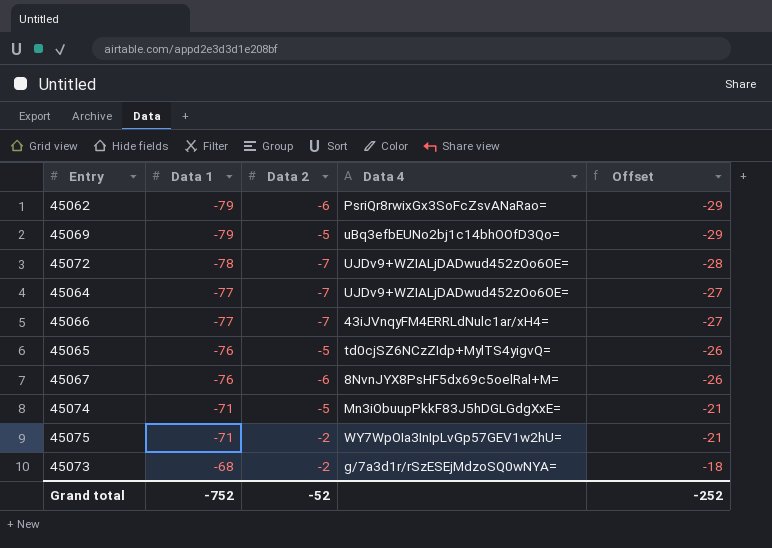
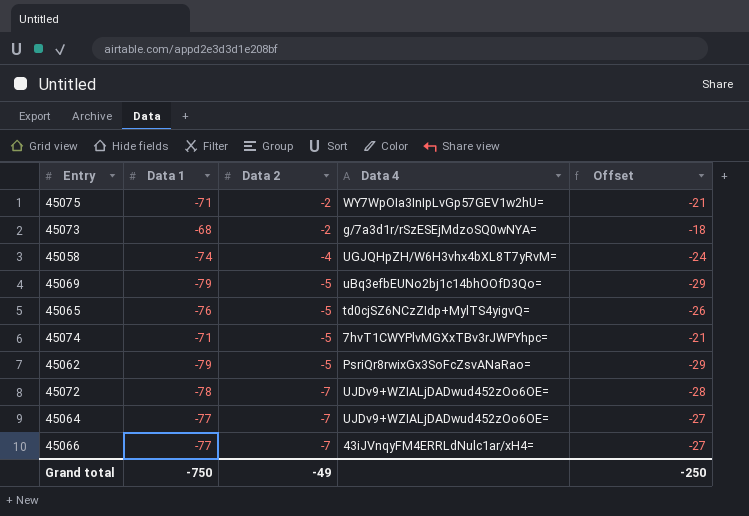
row order: Data 1 ascending -> Data 2 descending
row 45067: -76 | -6 | 8NvnJYX8PsHF5dx69c5oelRal+M= | -26 -> none
row 45058: none -> -74 | -4 | UGJQHpZH/W6H3vhx4bXL8T7yRvM= | -24
45074 | Data 4: Mn3iObuupPkkF83J5hDGLGdgXxE= -> 7hvT1CWYPlvMGXxTBv3rJWPYhpc=
45062 | Data 2: -6 -> -5
Grand total | Data 1: -752 -> -750
Grand total | Data 2: -52 -> -49
Grand total | Offset: -252 -> -250

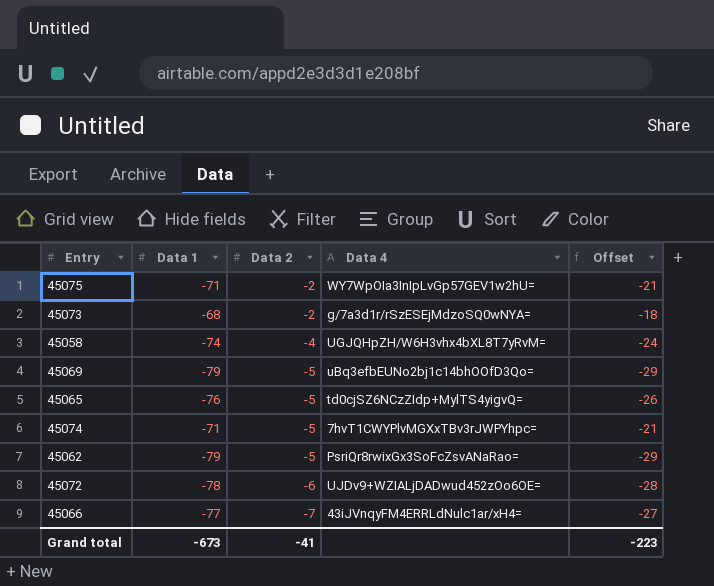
row 45064: -77 | -7 | UJDv9+WZIALjDADwud452zOo6OE= | -27 -> none
45072 | Data 2: -7 -> -6
Grand total | Data 1: -750 -> -673
Grand total | Data 2: -49 -> -41
Grand total | Offset: -250 -> -223

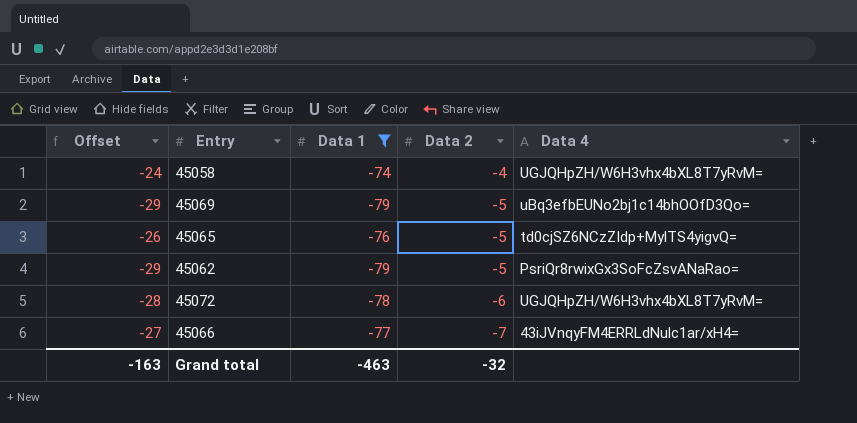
filter: none -> Data 1 <= -74
column Offset | position: 5 -> 1
45072 | Data 4: UJDv9+WZIALjDADwud452zOo6OE= -> UGJQHpZH/W6H3vhx4bXL8T7yRvM=
Grand total | Offset: -223 -> -163
Grand total | Data 1: -673 -> -463
Grand total | Data 2: -41 -> -32

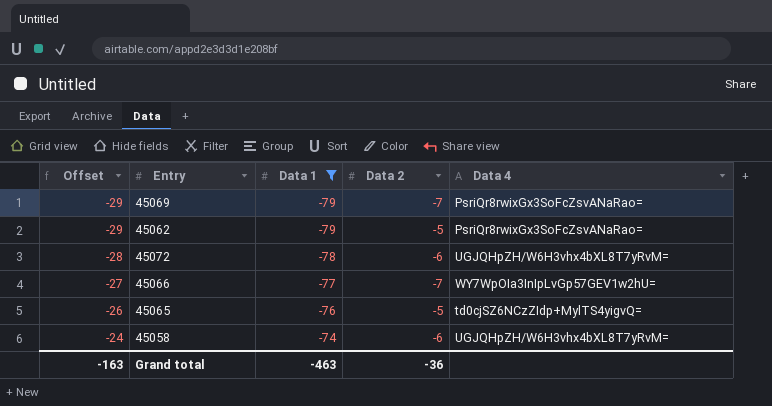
row order: Data 2 descending -> Offset ascending
45069 | Data 2: -5 -> -7
45069 | Data 4: uBq3efbEUNo2bj1c14bhOOfD3Qo= -> PsriQr8rwixGx3SoFcZsvANaRao=
45066 | Data 4: 43iJVnqyFM4ERRLdNulc1ar/xH4= -> WY7WpOIa3InIpLvGp57GEV1w2hU=
45058 | Data 2: -4 -> -6
Grand total | Data 2: -32 -> -36

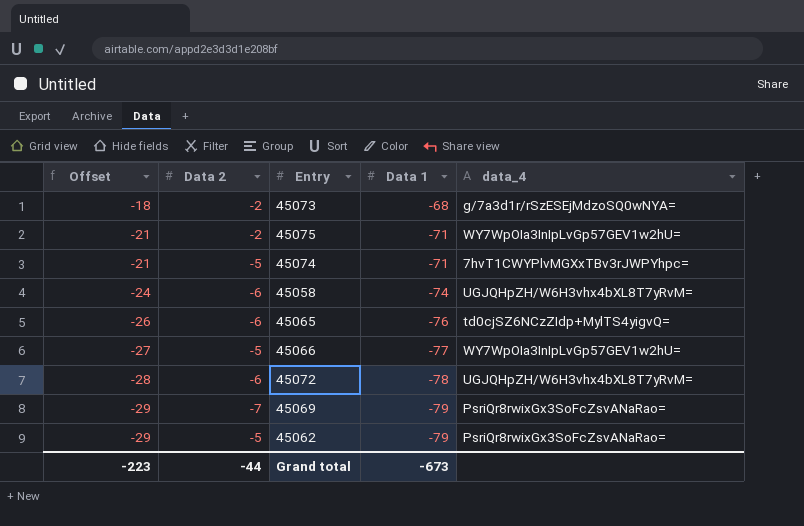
filter: Data 1 <= -74 -> none
row order: Offset ascending -> Offset descending
column Data 2 | position: 4 -> 2
column name: Data 4 -> data_4
45065 | Data 2: -5 -> -6
45066 | Data 2: -7 -> -5
Grand total | Offset: -163 -> -223
Grand total | Data 2: -36 -> -44
Grand total | Data 1: -463 -> -673

